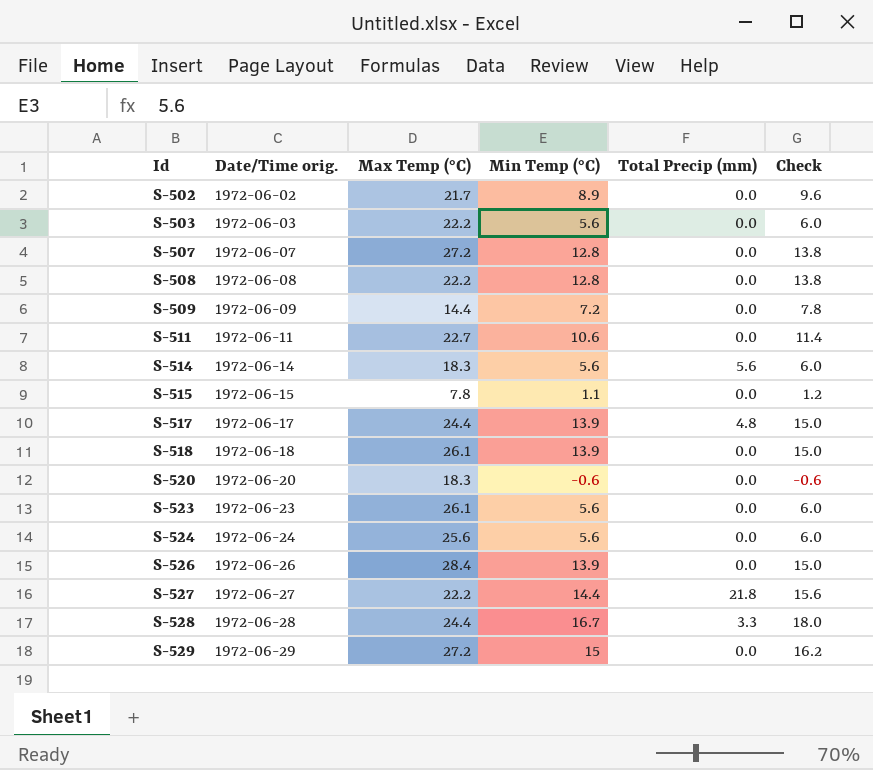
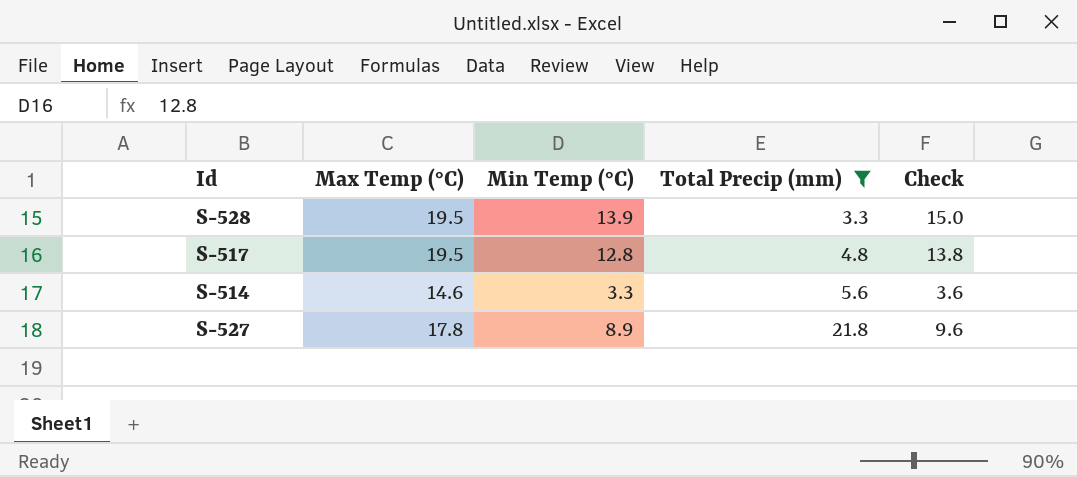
filter: none -> Total Precip (mm) != 0.0
row order: Id ascending -> Total Precip (mm) ascending
column Date/Time orig. | position: 2 -> none
S-528 | Max Temp (°C): 24.4 -> 19.5
S-528 | Min Temp (°C): 16.7 -> 13.9
S-528 | Check: 18.0 -> 15.0
S-517 | Max Temp (°C): 24.4 -> 19.5
S-517 | Min Temp (°C): 13.9 -> 12.8
S-517 | Check: 15.0 -> 13.8
S-514 | Max Temp (°C): 18.3 -> 14.6
S-514 | Min Temp (°C): 5.6 -> 3.3
S-514 | Check: 6.0 -> 3.6
S-527 | Max Temp (°C): 22.2 -> 17.8
S-527 | Min Temp (°C): 14.4 -> 8.9
S-527 | Check: 15.6 -> 9.6

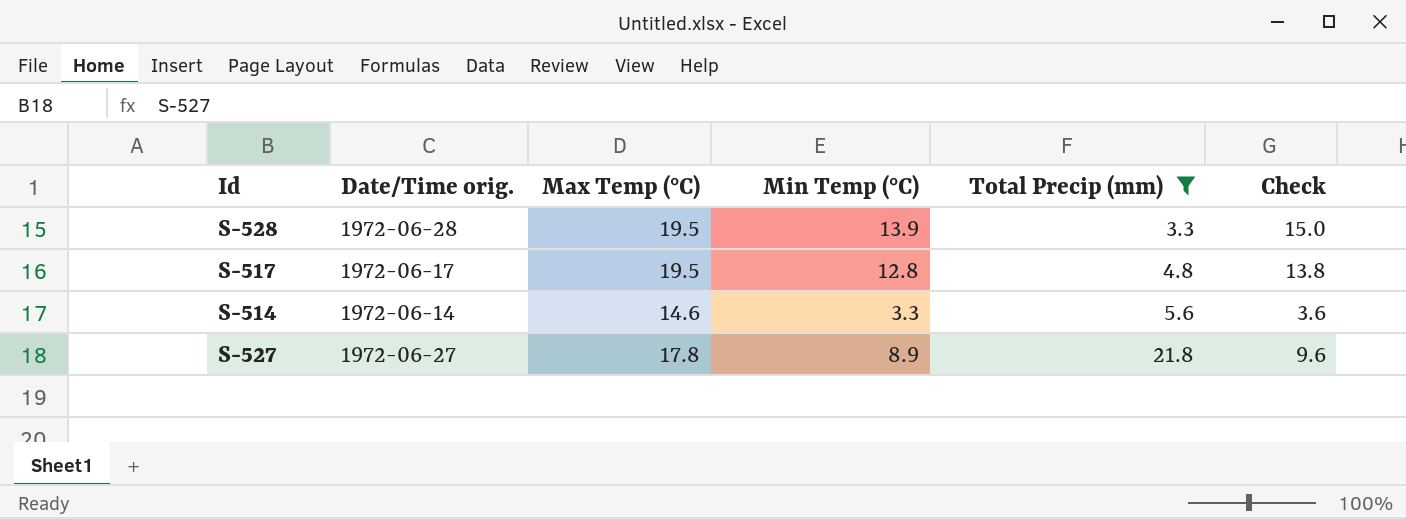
column Date/Time orig. | position: none -> 2

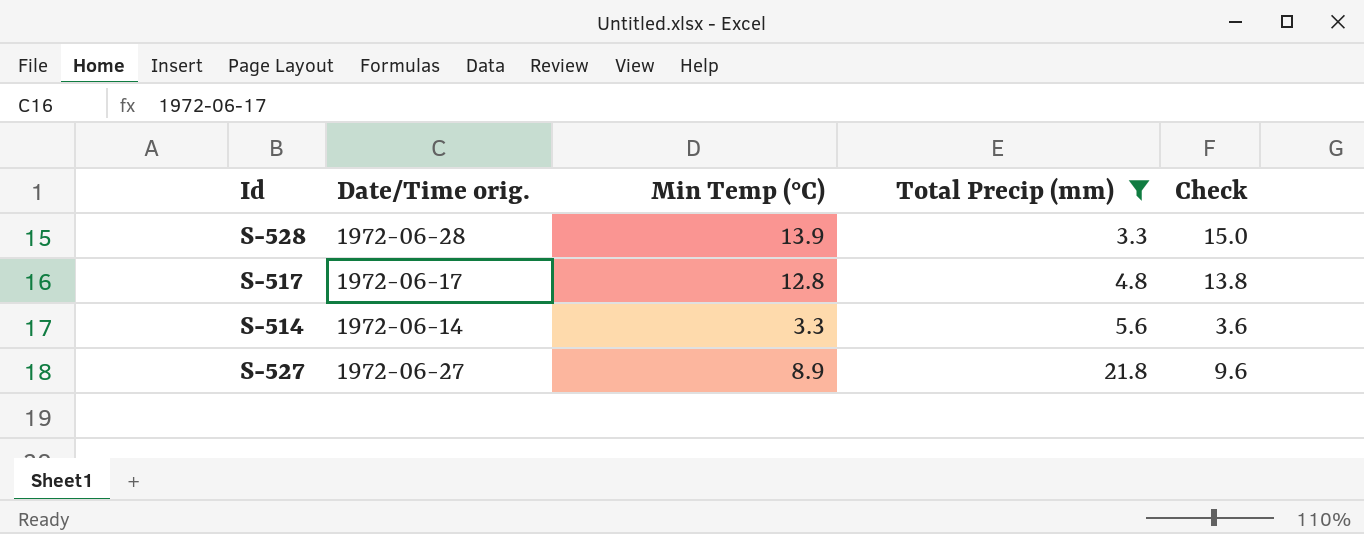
column Max Temp (°C) | position: 3 -> none

